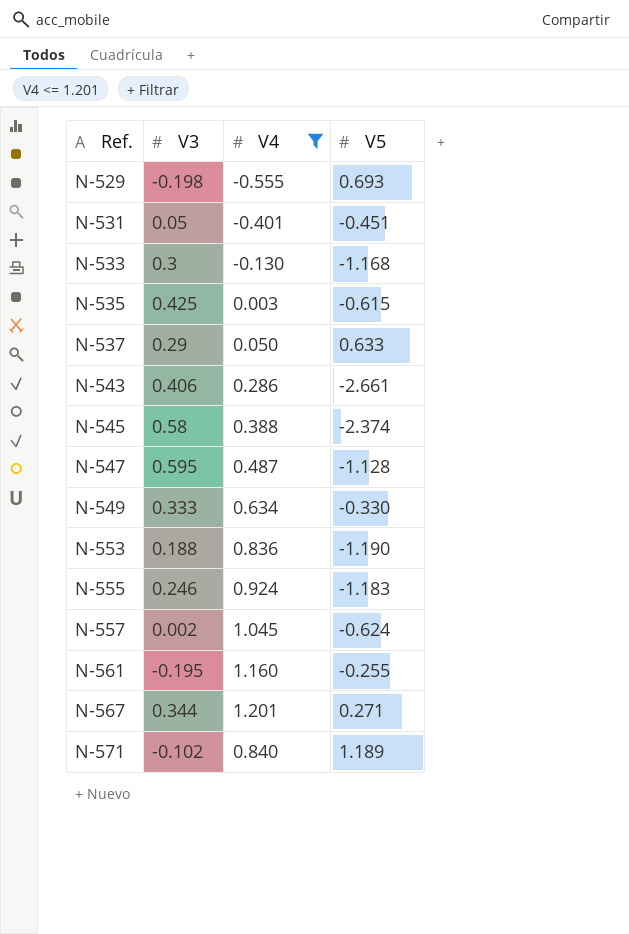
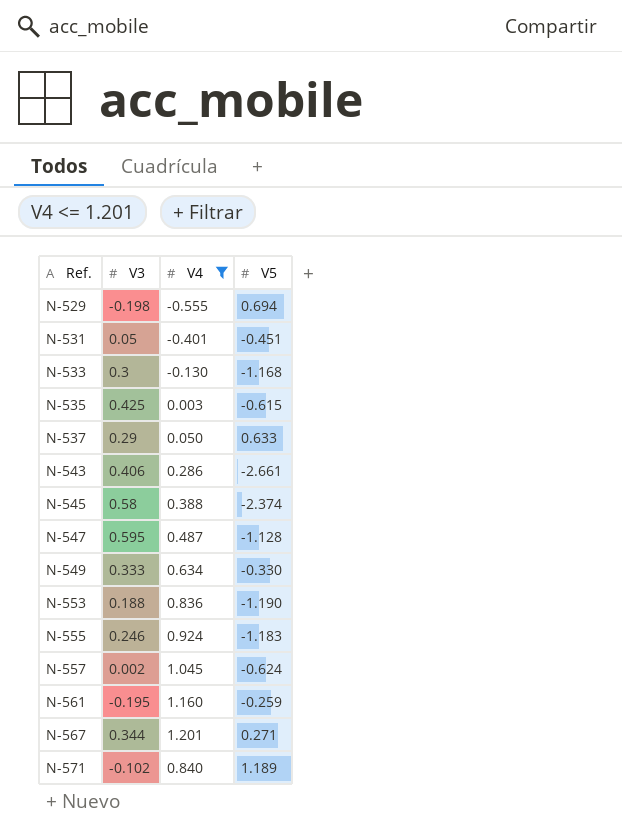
N-529 | V5: 0.693 -> 0.694
N-561 | V5: -0.255 -> -0.259

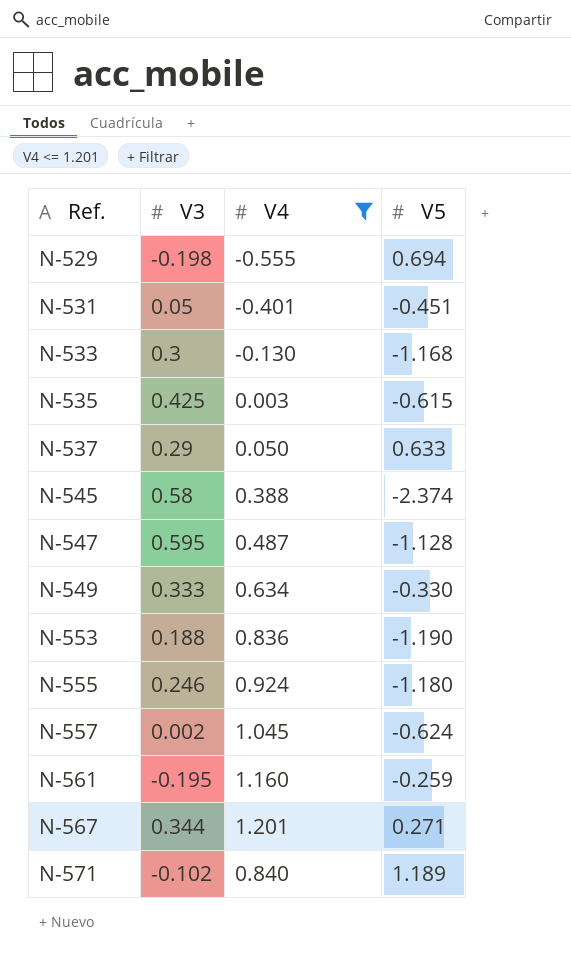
row N-543: 0.406 | 0.286 | -2.661 -> none
N-555 | V5: -1.183 -> -1.180

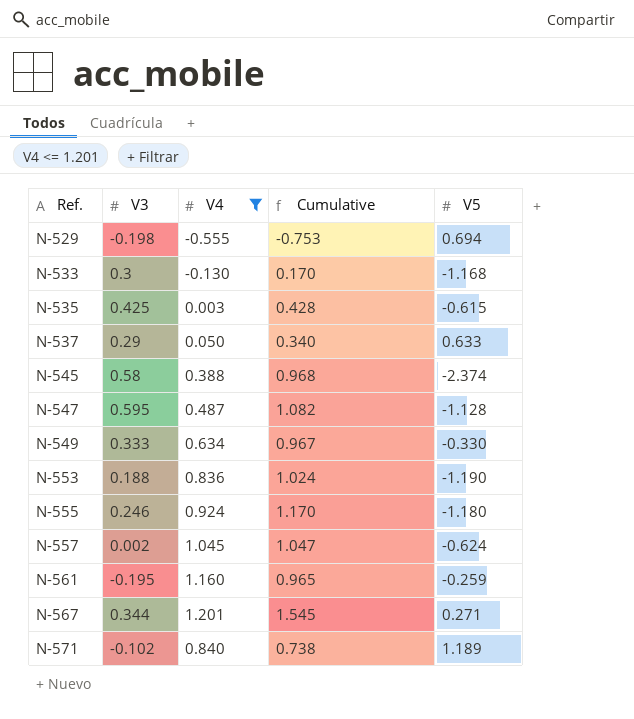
column Cumulative | formula: none -> [V3] + [V4]
row N-531: 0.05 | -0.401 | -0.451 -> none

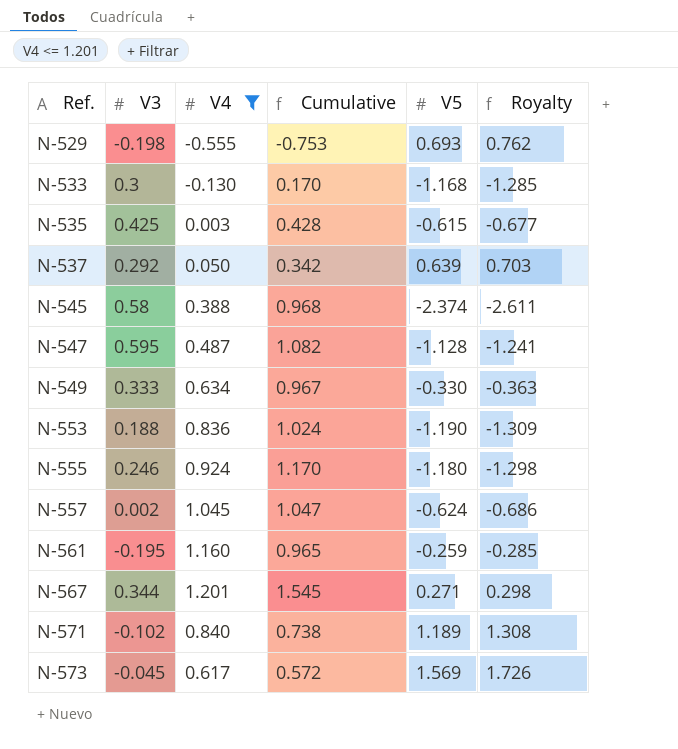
column Royalty | formula: none -> [V5] * 1.1
N-529 | V5: 0.694 -> 0.693
N-537 | V3: 0.29 -> 0.292
N-537 | Cumulative: 0.340 -> 0.342
N-537 | V5: 0.633 -> 0.639
row N-573: none -> -0.045 | 0.617 | 0.572 | 1.569 | 1.726

